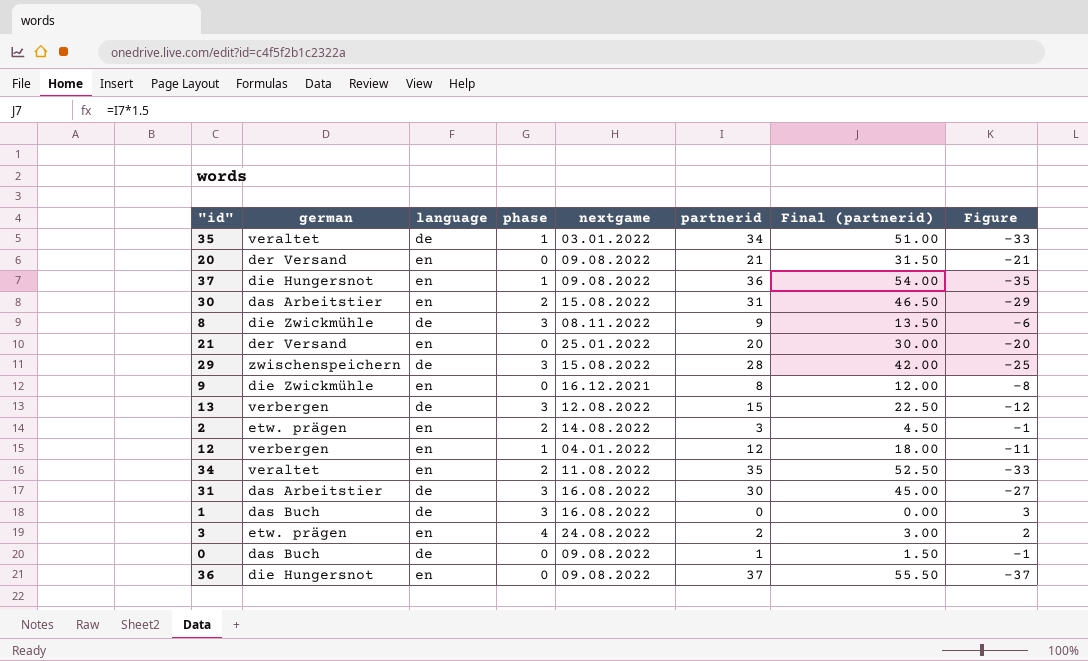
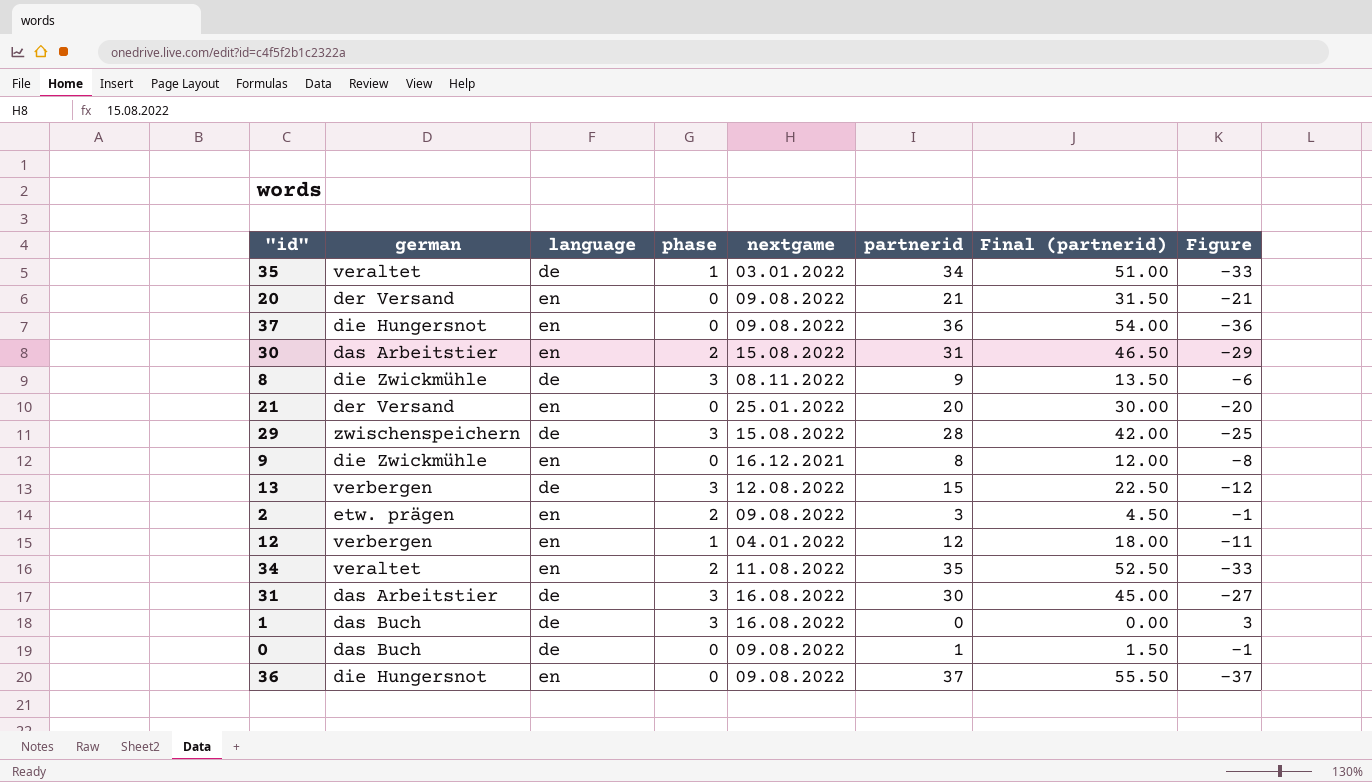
row 3: etw. prägen | en | 4 | 24.08.2022 | 2 | 3.00 | 2 -> none
37 | phase: 1 -> 0
37 | Figure: -35 -> -36
2 | nextgame: 14.08.2022 -> 09.08.2022

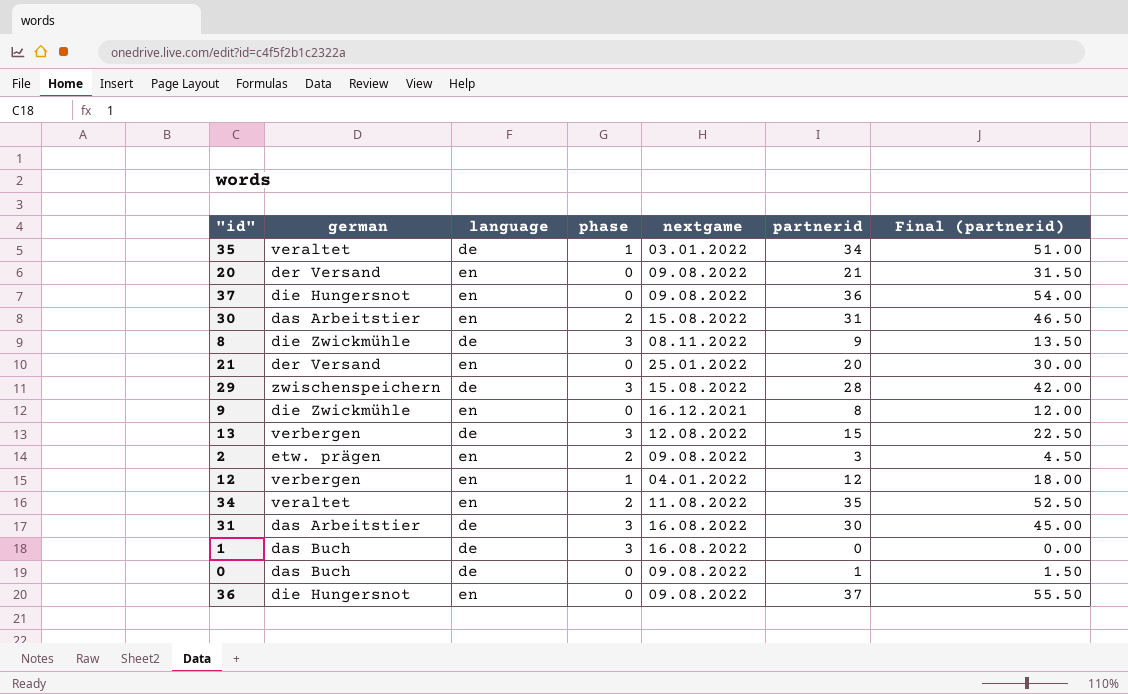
column Figure | formula: [phase] - [partnerid] -> none

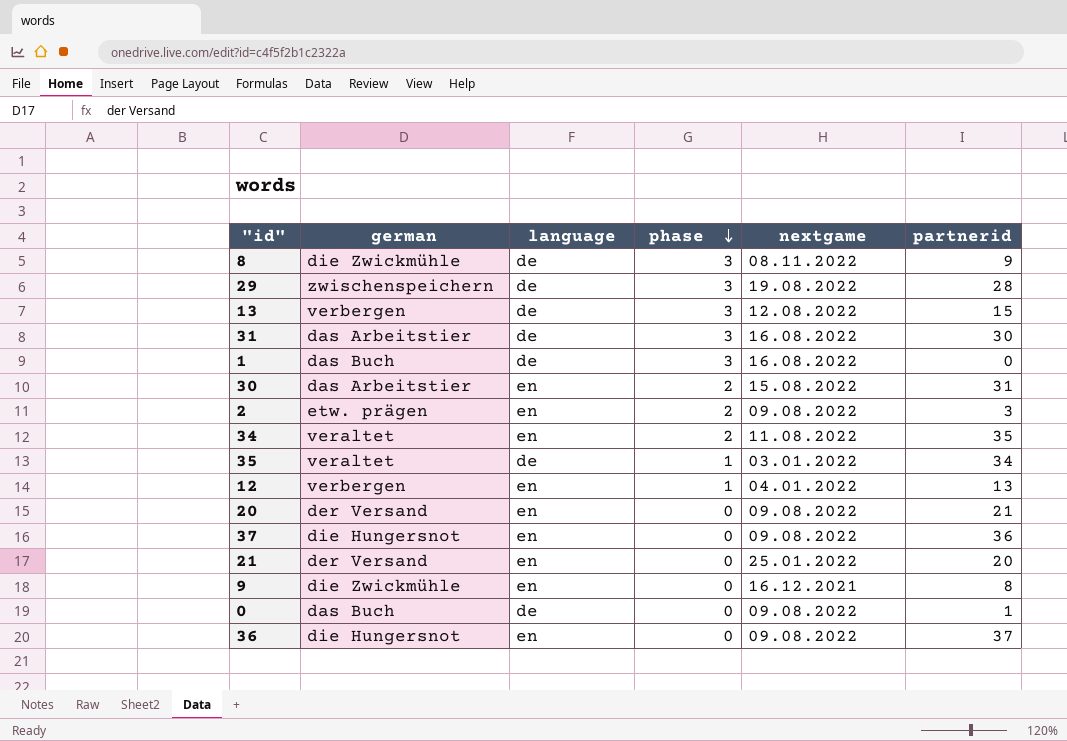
row order: none -> phase descending
column Final (partnerid) | formula: [partnerid] * 1.5 -> none
29 | nextgame: 15.08.2022 -> 19.08.2022
12 | partnerid: 12 -> 13

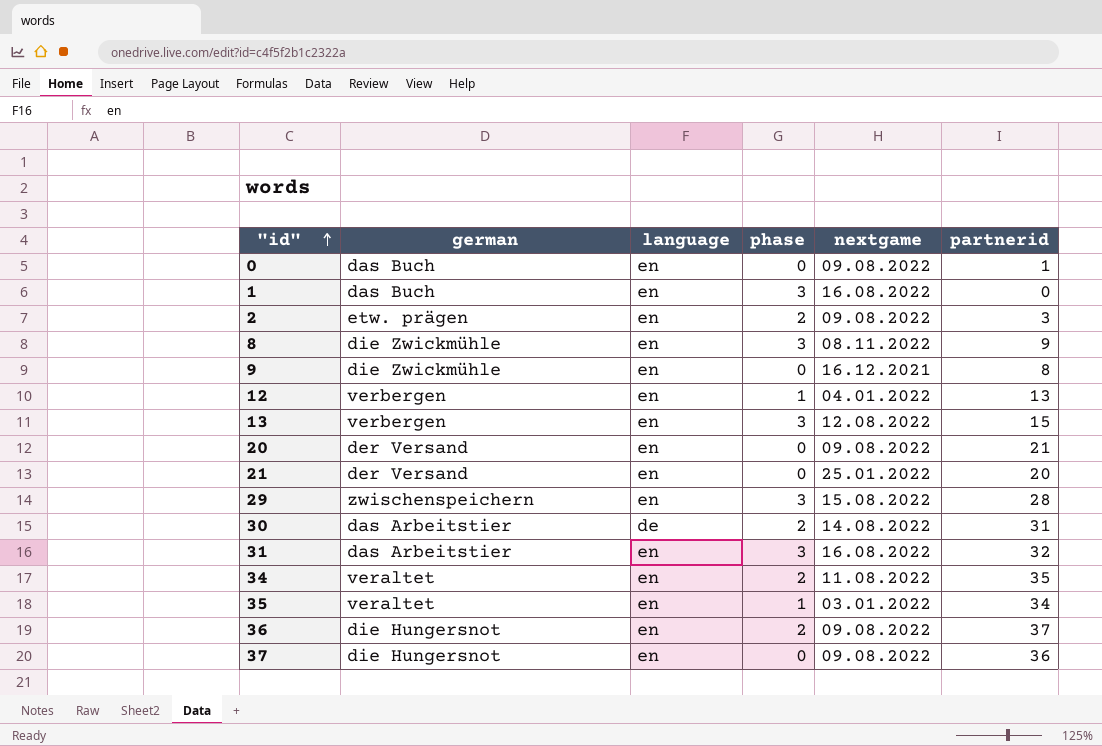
row order: phase descending -> "id" ascending
0 | language: de -> en
1 | language: de -> en
8 | language: de -> en
13 | language: de -> en
29 | language: de -> en
29 | nextgame: 19.08.2022 -> 15.08.2022
30 | language: en -> de
30 | nextgame: 15.08.2022 -> 14.08.2022
31 | language: de -> en
31 | partnerid: 30 -> 32
35 | language: de -> en
36 | phase: 0 -> 2

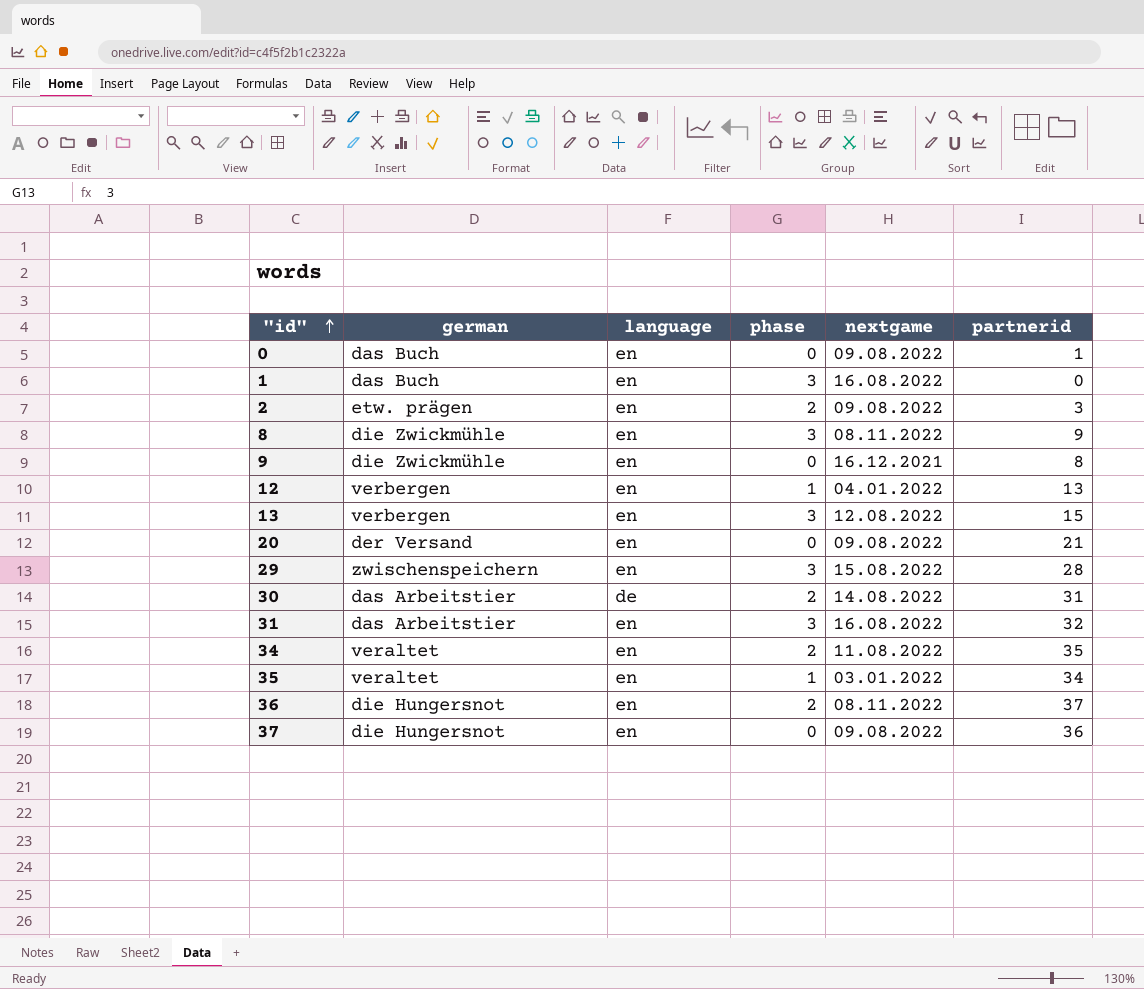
row 21: der Versand | en | 0 | 25.01.2022 | 20 -> none
36 | nextgame: 09.08.2022 -> 08.11.2022

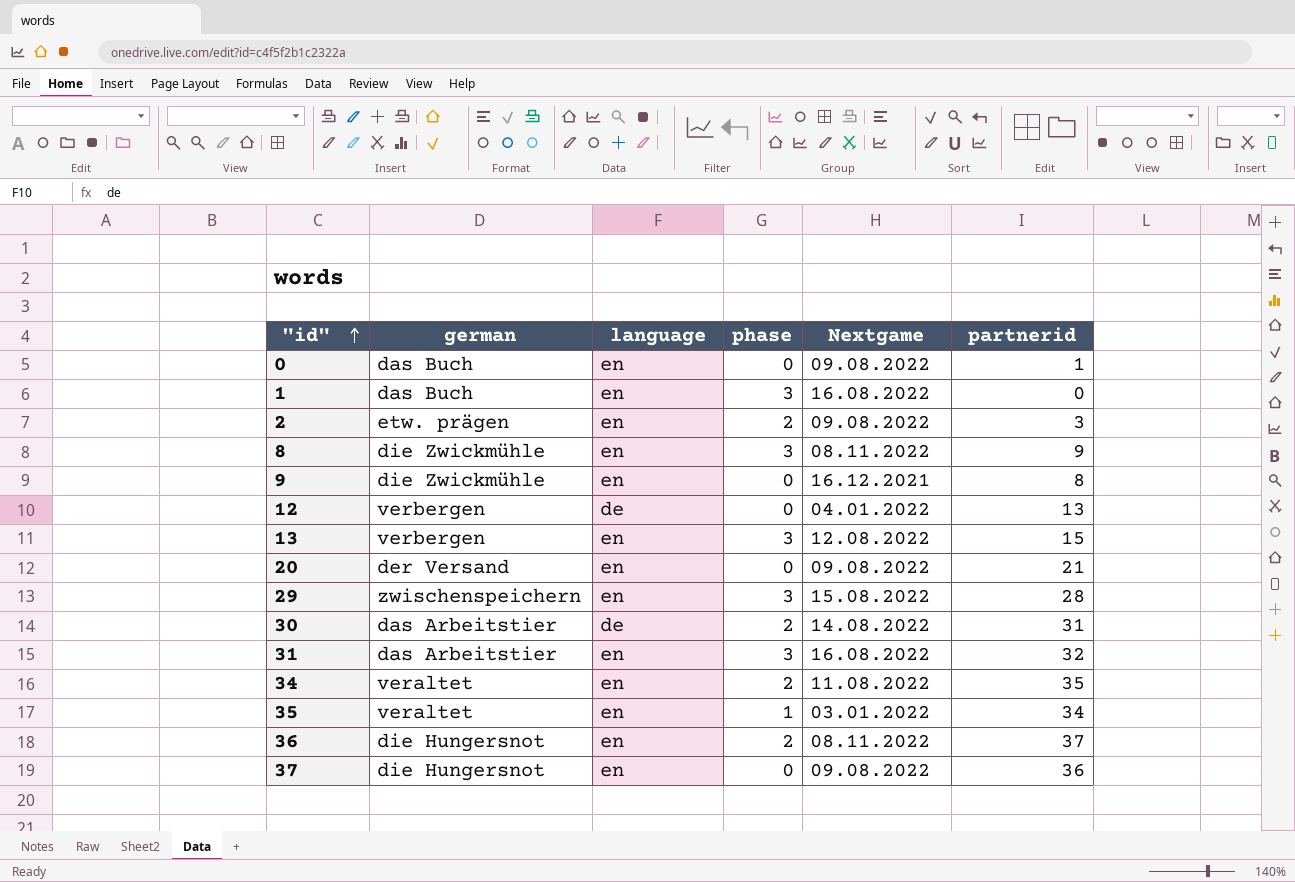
column name: nextgame -> Nextgame
12 | language: en -> de
12 | phase: 1 -> 0

